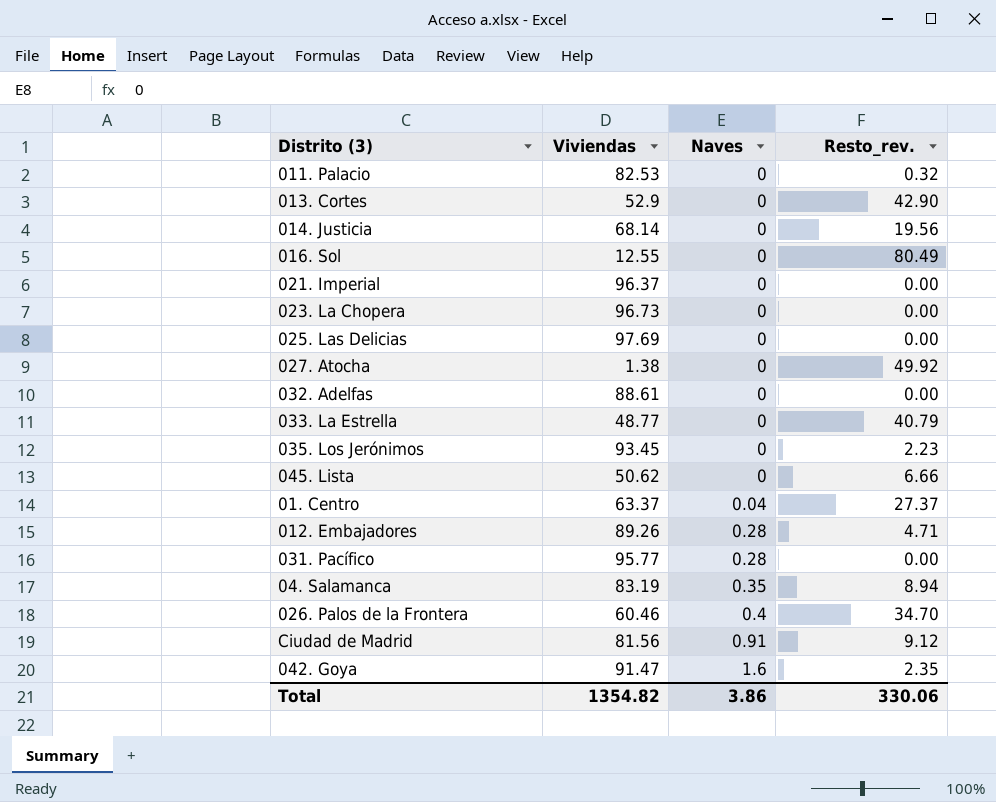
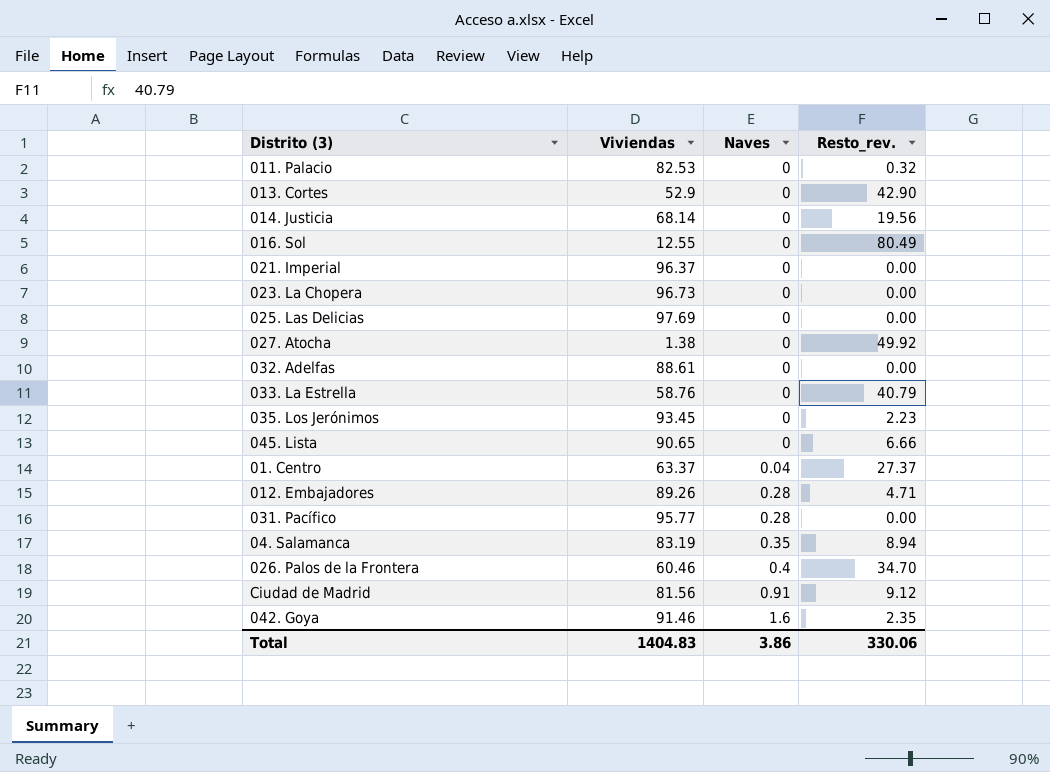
033. La Estrella | Viviendas: 48.77 -> 58.76
045. Lista | Viviendas: 50.62 -> 90.65
042. Goya | Viviendas: 91.47 -> 91.46
Total | Viviendas: 1354.82 -> 1404.83

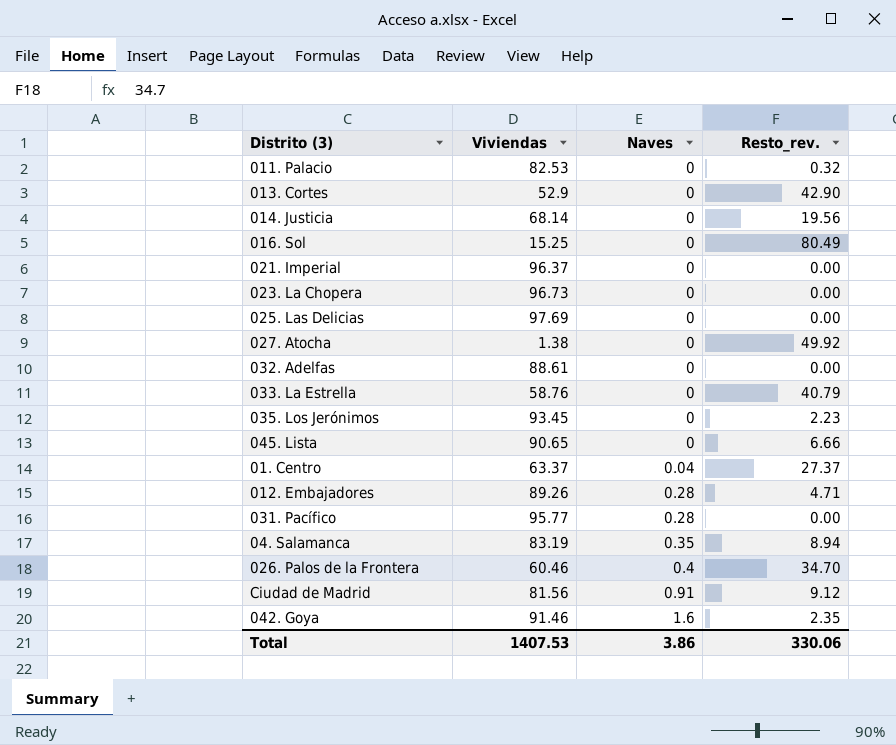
016. Sol | Viviendas: 12.55 -> 15.25
Total | Viviendas: 1404.83 -> 1407.53

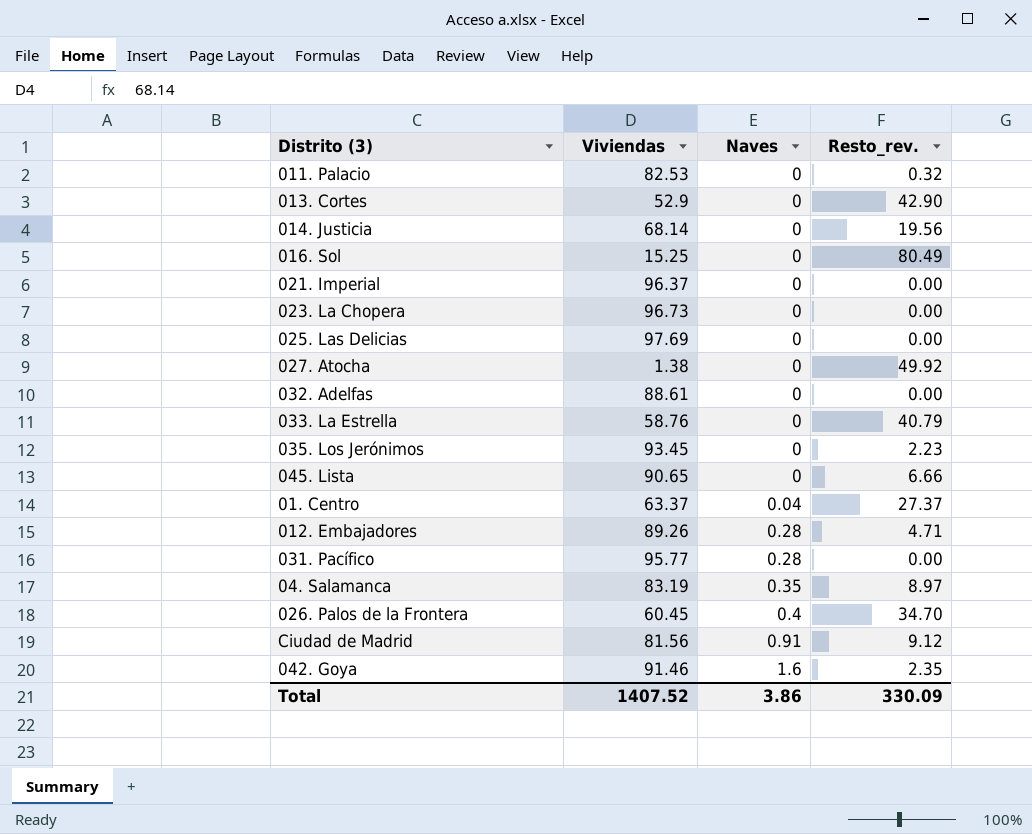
04. Salamanca | Resto_rev.: 8.94 -> 8.97
026. Palos de la Frontera | Viviendas: 60.46 -> 60.45
Total | Viviendas: 1407.53 -> 1407.52
Total | Resto_rev.: 330.06 -> 330.09

